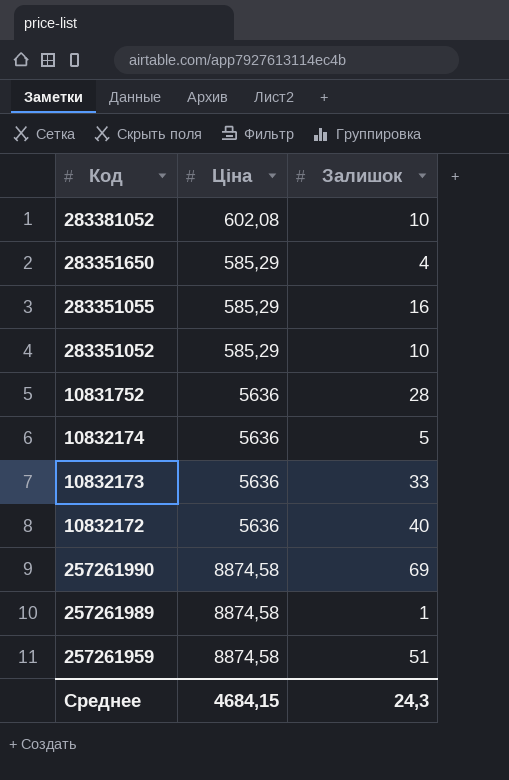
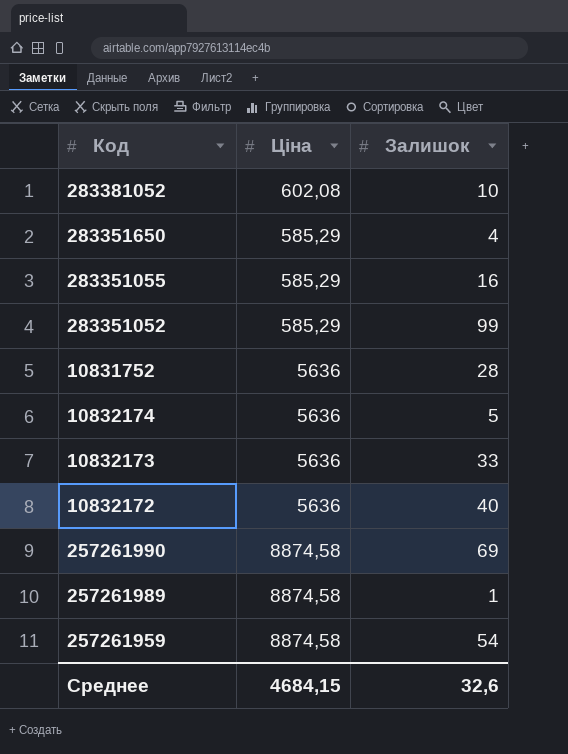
283351052 | Залишок: 10 -> 99
257261959 | Залишок: 51 -> 54
Среднее | Залишок: 24,3 -> 32,6

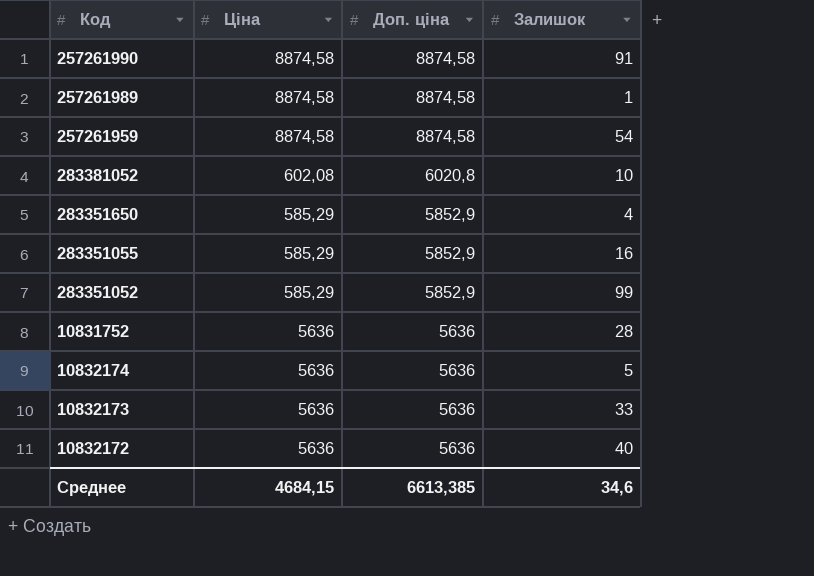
row order: none -> Доп. ціна descending
column Доп. ціна | position: none -> 3
257261990 | Залишок: 69 -> 91
Среднее | Залишок: 32,6 -> 34,6

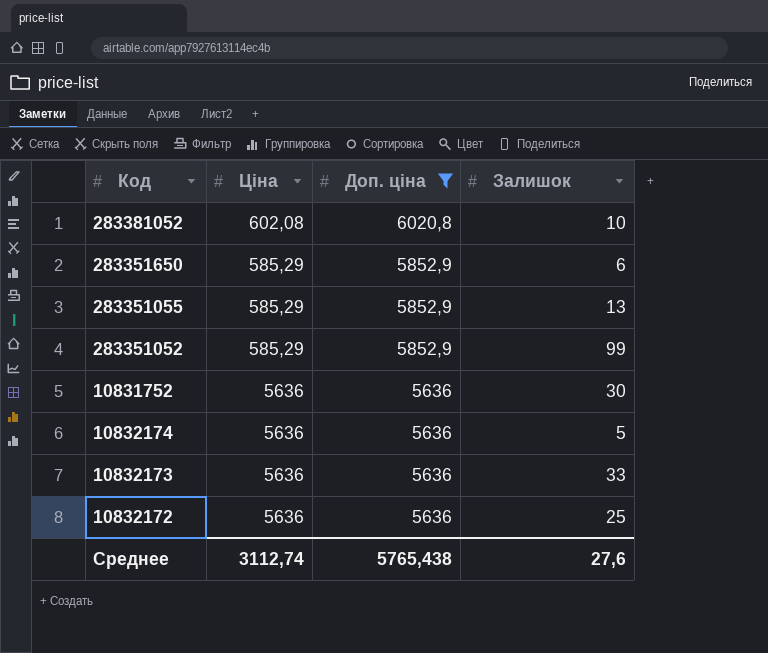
filter: none -> Доп. ціна != 8874,58
283351650 | Залишок: 4 -> 6
283351055 | Залишок: 16 -> 13
10831752 | Залишок: 28 -> 30
10832172 | Залишок: 40 -> 25
Среднее | Ціна: 4684,15 -> 3112,74
Среднее | Доп. ціна: 6613,385 -> 5765,438
Среднее | Залишок: 34,6 -> 27,6

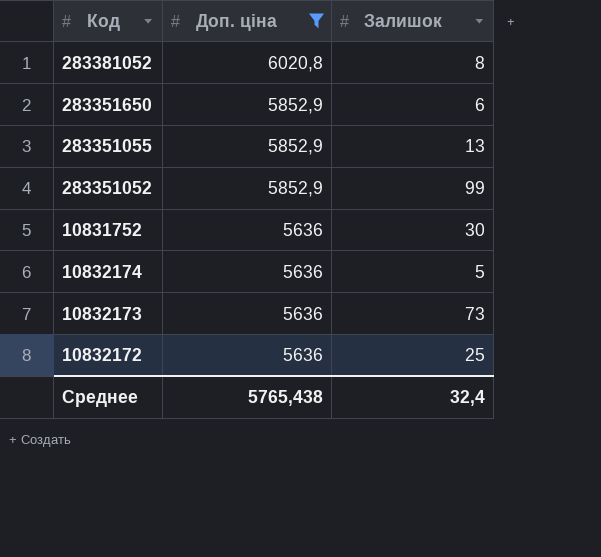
column Ціна | position: 2 -> none
283381052 | Залишок: 10 -> 8
10832173 | Залишок: 33 -> 73
Среднее | Залишок: 27,6 -> 32,4

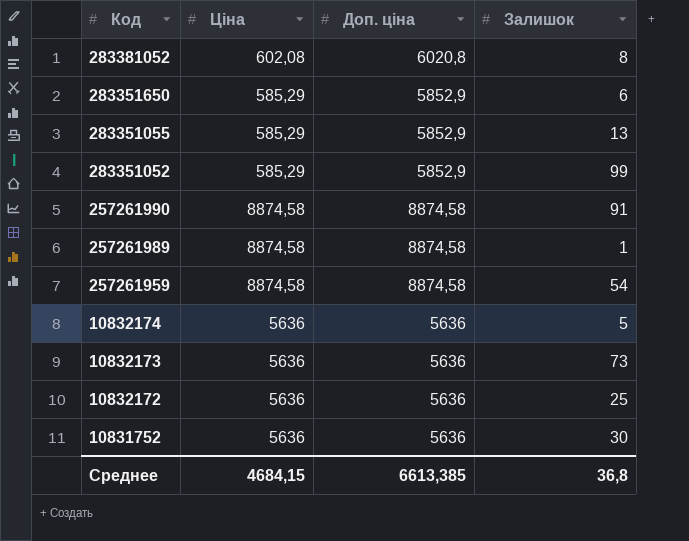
filter: Доп. ціна != 8874,58 -> none
row order: Доп. ціна descending -> Код descending
column Ціна | position: none -> 2
Среднее | Доп. ціна: 5765,438 -> 6613,385
Среднее | Залишок: 32,4 -> 36,8

